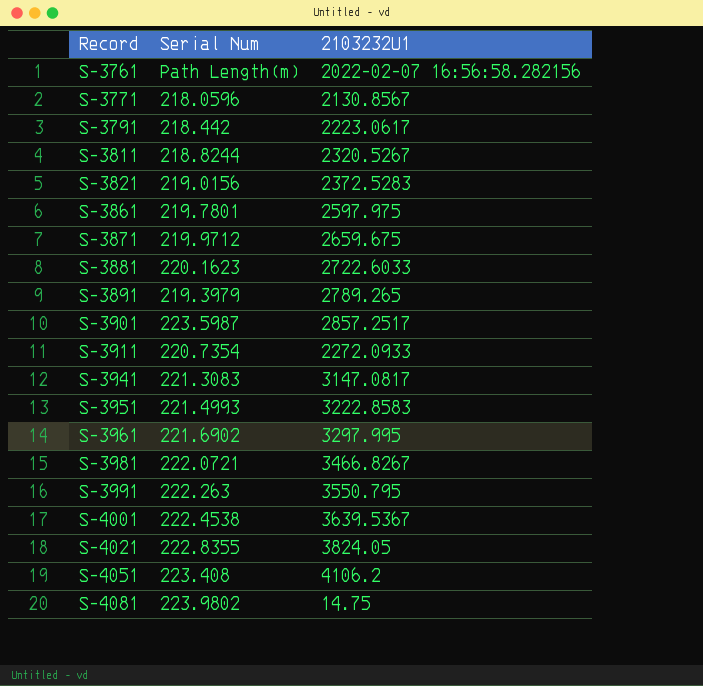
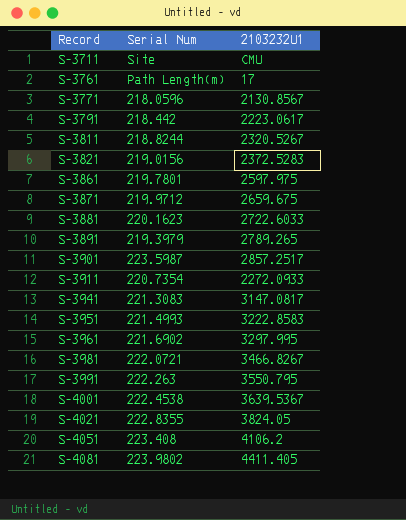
row S-3711: none -> Site | CMU
S-3761 | 2103232U1: 2022-02-07 16:56:58.282156 -> 17
S-4081 | 2103232U1: 14.75 -> 4411.405

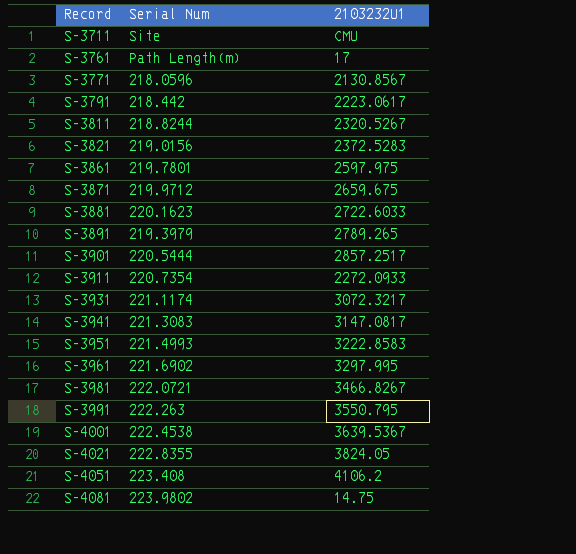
S-3901 | Serial Num: 223.5987 -> 220.5444
row S-3931: none -> 221.1174 | 3072.3217
S-4081 | 2103232U1: 4411.405 -> 14.75

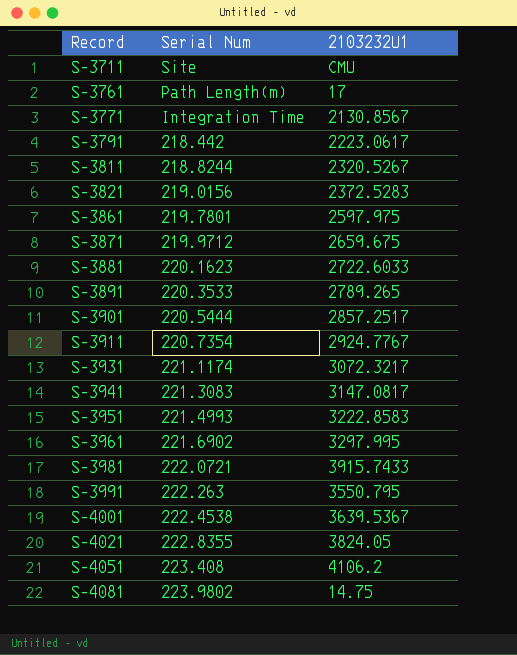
S-3771 | Serial Num: 218.0596 -> Integration Time
S-3891 | Serial Num: 219.3979 -> 220.3533
S-3911 | 2103232U1: 2272.0933 -> 2924.7767
S-3981 | 2103232U1: 3466.8267 -> 3915.7433

